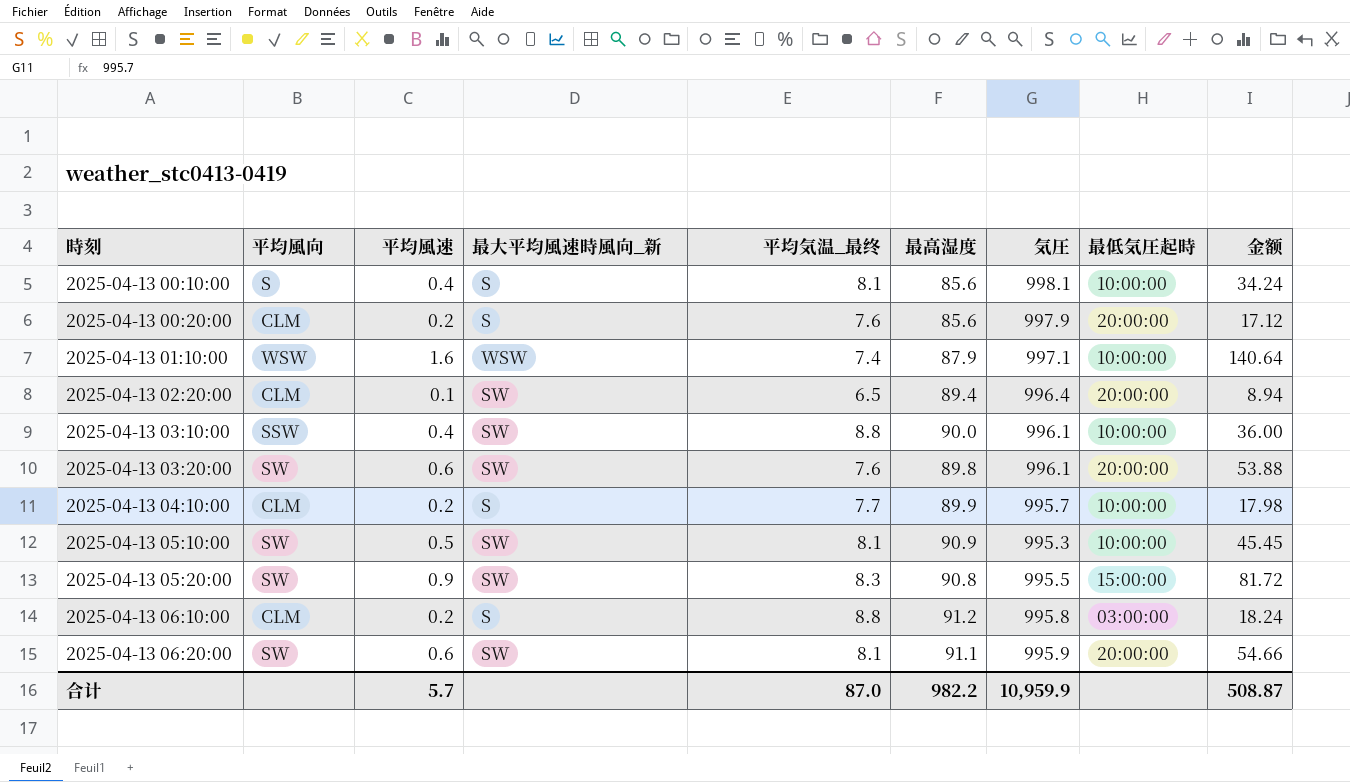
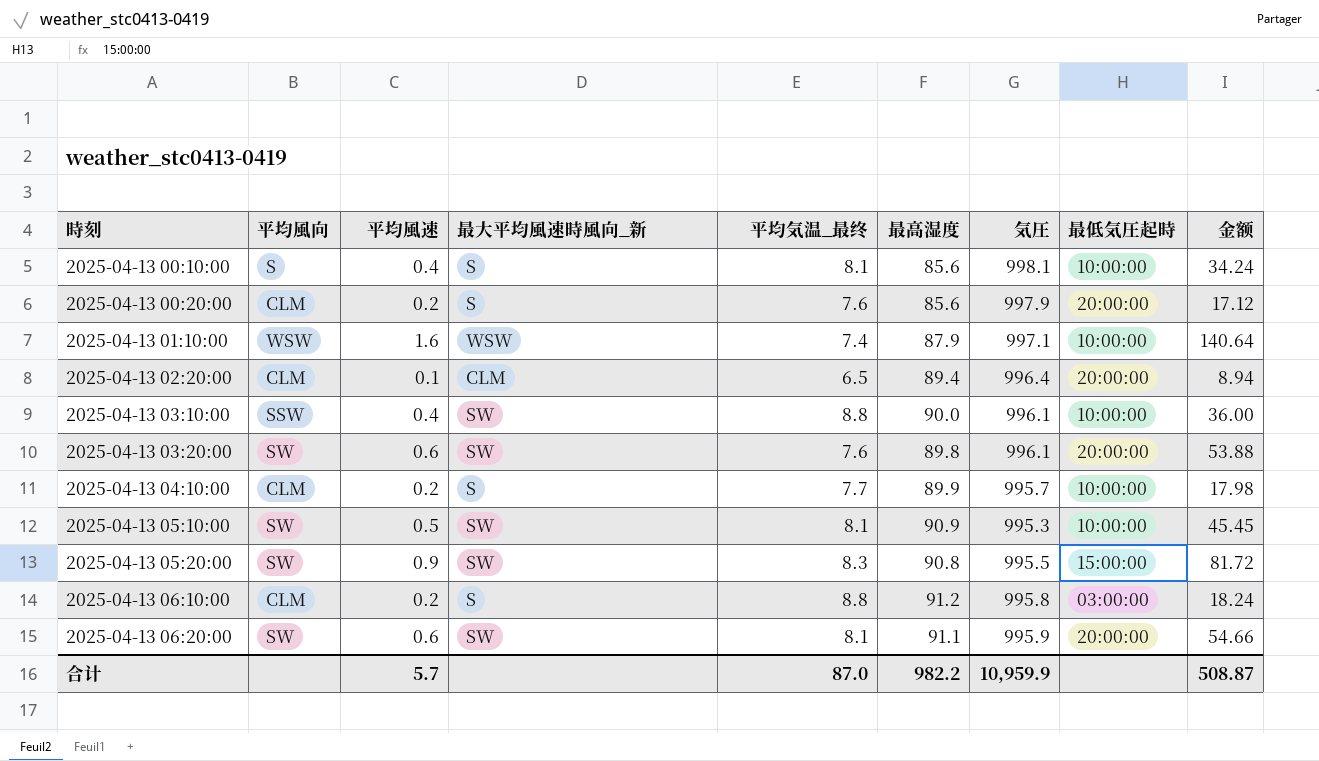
2025-04-13 02:20:00 | 最大平均風速時風向_新: SW -> CLM

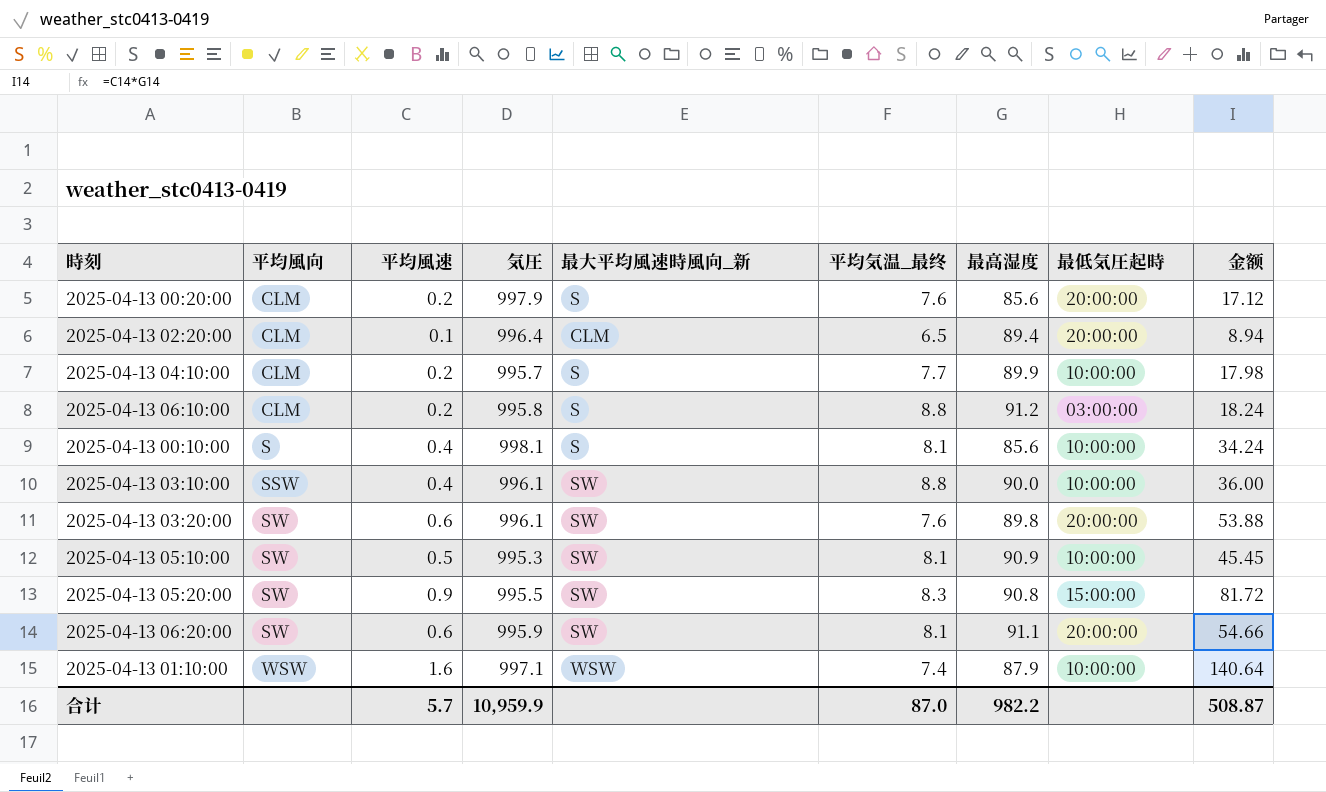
row order: 時刻 ascending -> 平均風向 ascending
column 気圧 | position: 7 -> 4

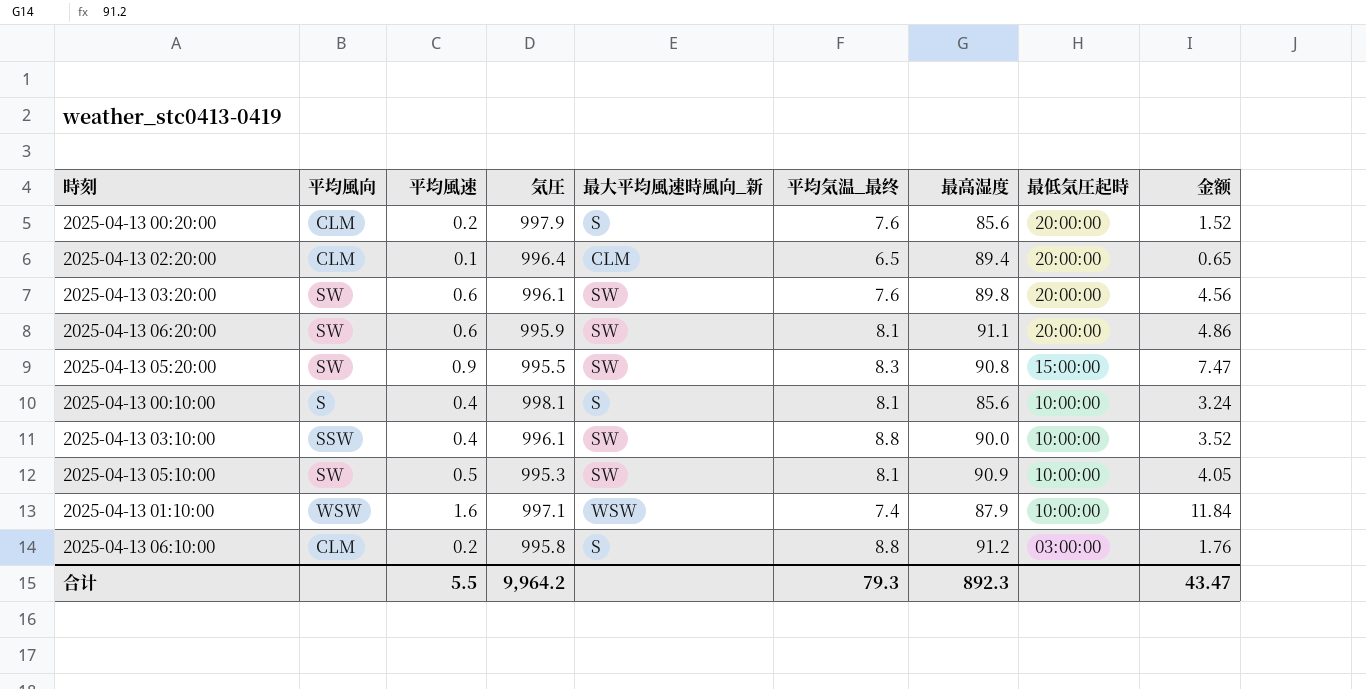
row order: 平均風向 ascending -> 最低気圧起時 descending
column 金额 | formula: [平均風速] * [最高湿度] -> [平均風速] * [平均気温_最终]
row 2025-04-13 04:10:00: CLM | 0.2 | 995.7 | S | 7.7 | 89.9 | 10:00:00 | 17.98 -> none
合计 | 平均風速: 5.7 -> 5.5
合计 | 気圧: 10,959.9 -> 9,964.2
合计 | 平均気温_最终: 87.0 -> 79.3
合计 | 最高湿度: 982.2 -> 892.3
合计 | 金额: 508.87 -> 43.47

